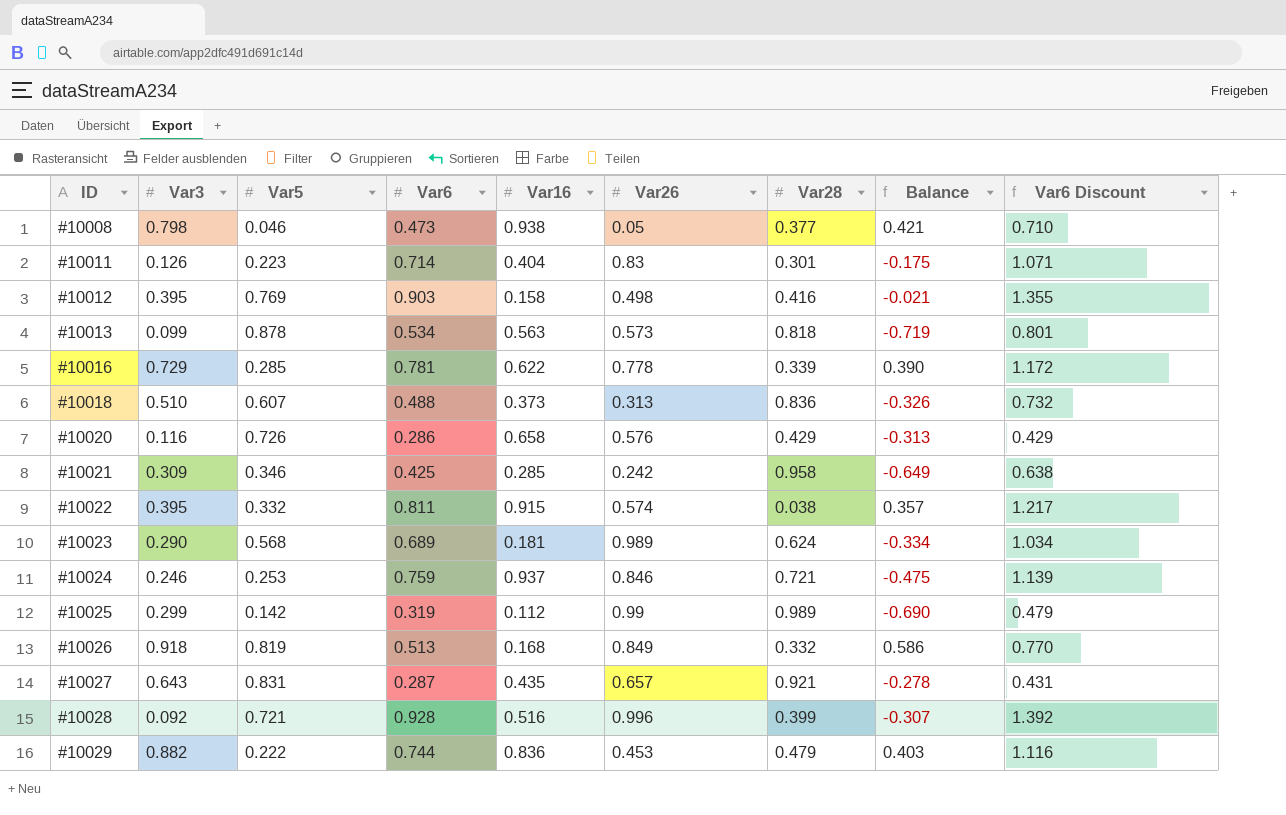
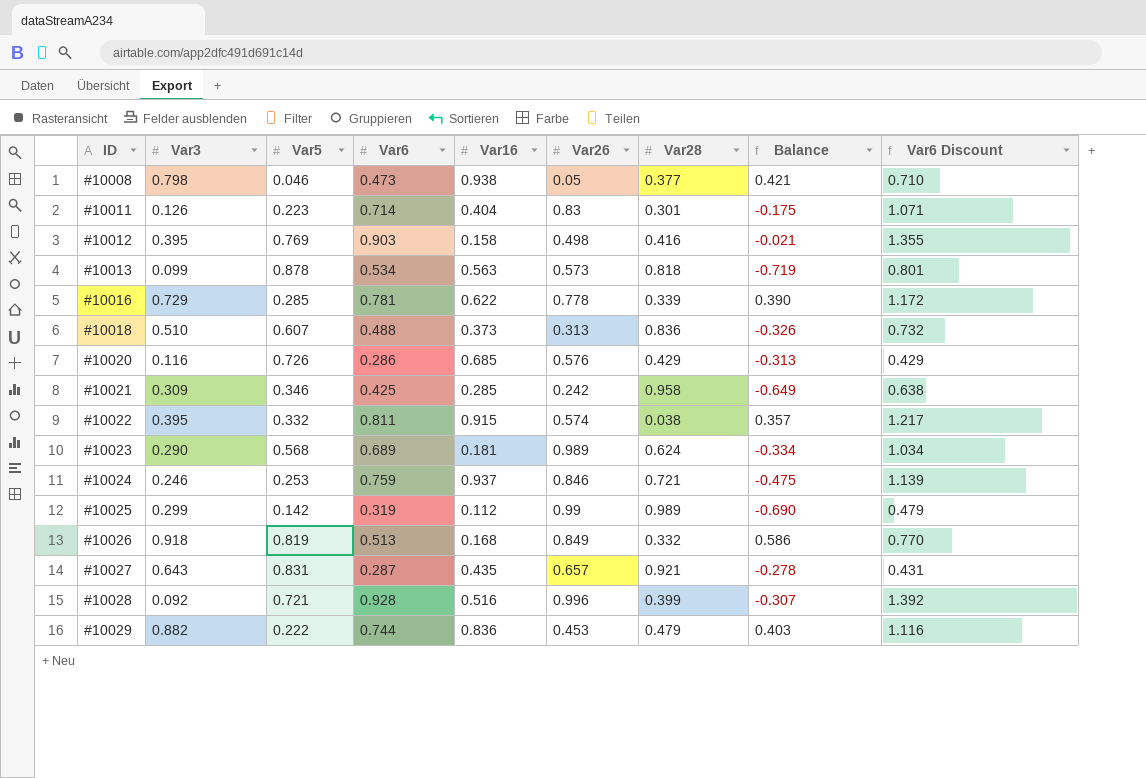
#10020 | Var16: 0.658 -> 0.685

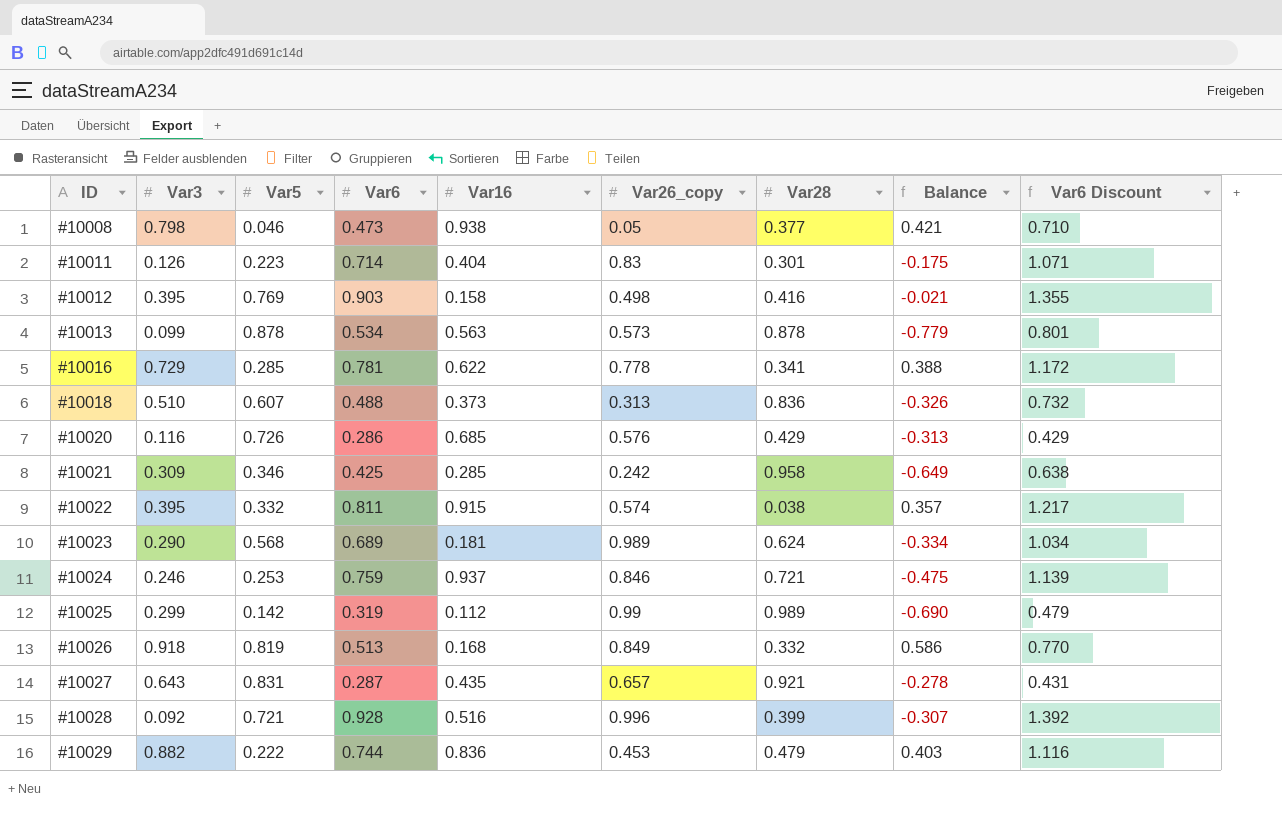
column name: Var26 -> Var26_copy
#10013 | Var28: 0.818 -> 0.878
#10013 | Balance: -0.719 -> -0.779
#10016 | Var28: 0.339 -> 0.341
#10016 | Balance: 0.390 -> 0.388

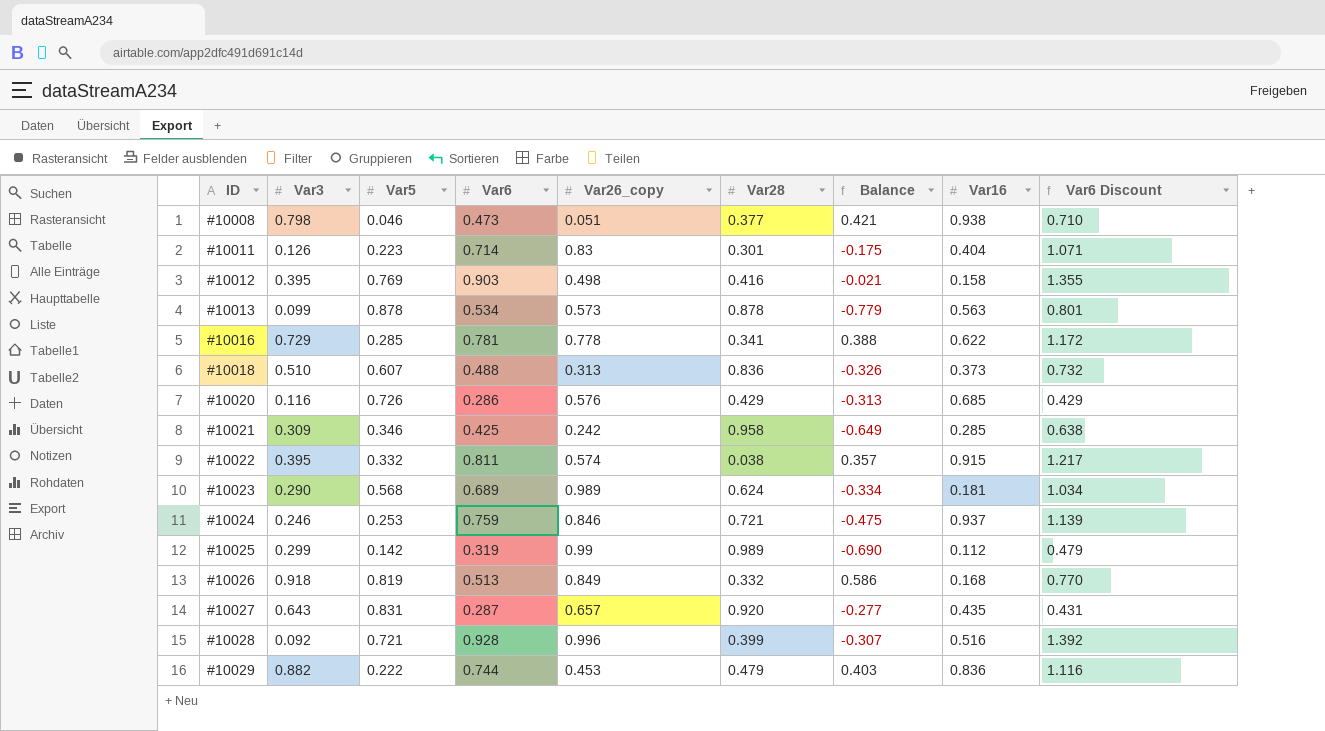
column Var16 | position: 5 -> 8
#10008 | Var26_copy: 0.05 -> 0.051
#10027 | Var28: 0.921 -> 0.920
#10027 | Balance: -0.278 -> -0.277

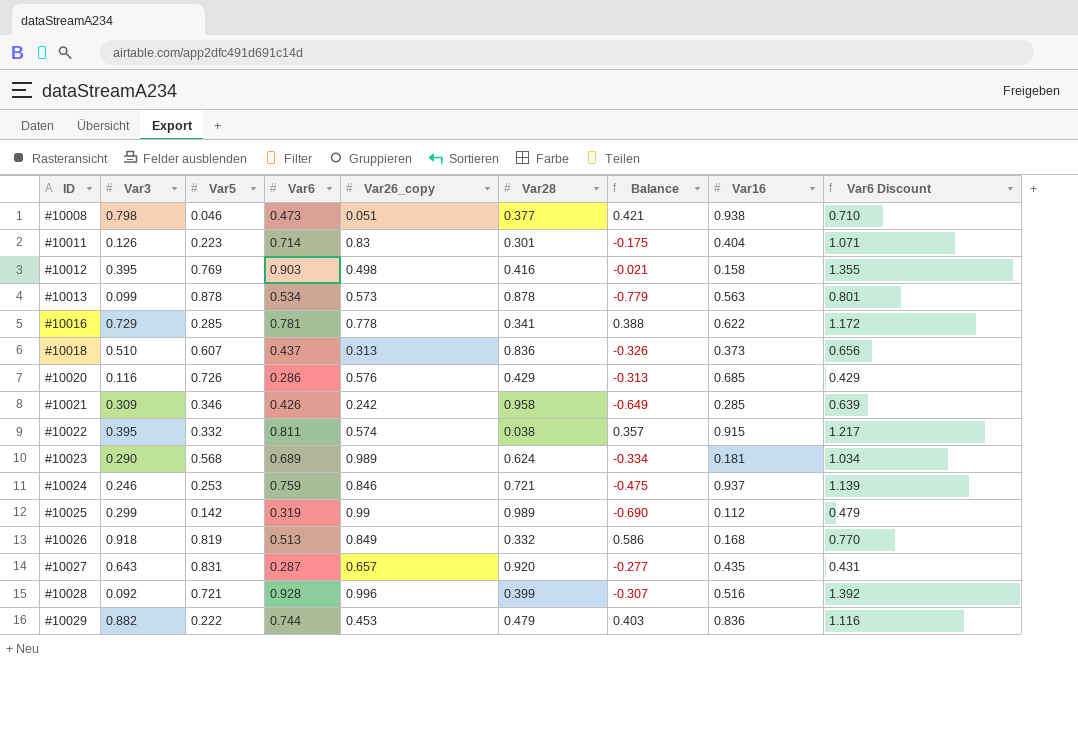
#10018 | Var6: 0.488 -> 0.437
#10018 | Var6 Discount: 0.732 -> 0.656
#10021 | Var6: 0.425 -> 0.426
#10021 | Var6 Discount: 0.638 -> 0.639

